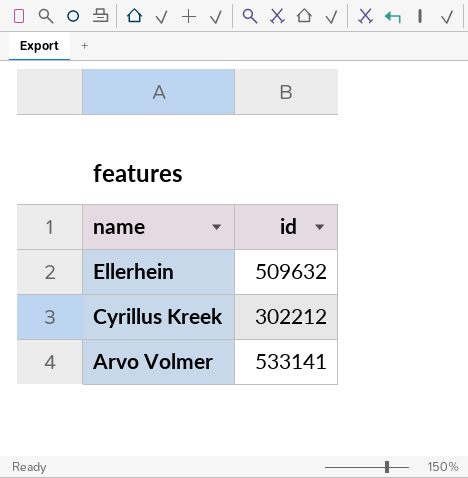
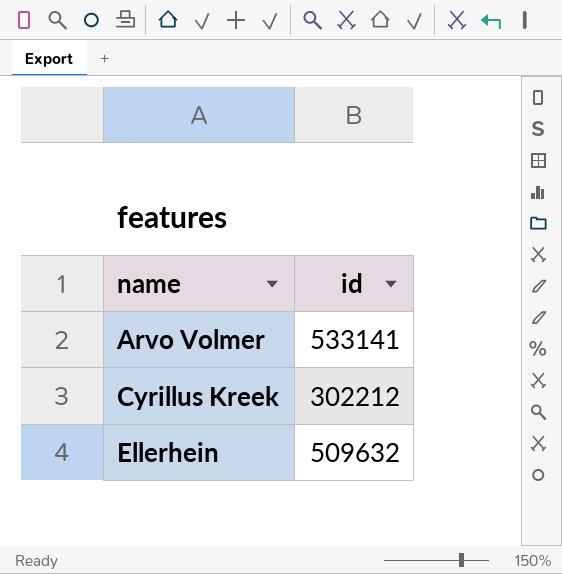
row order: name descending -> name ascending

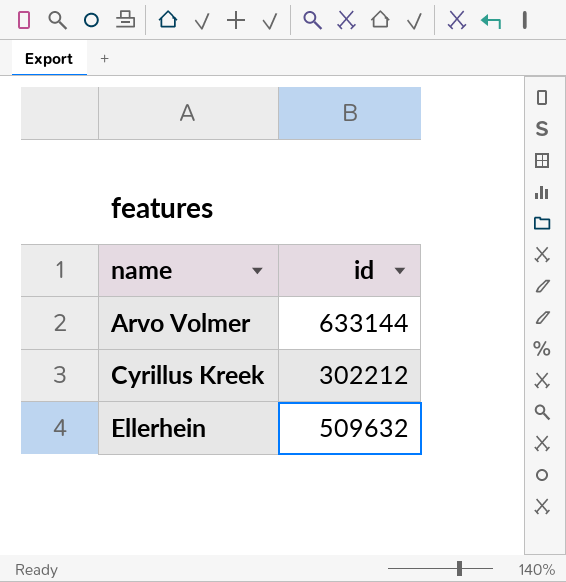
Arvo Volmer | id: 533141 -> 633144

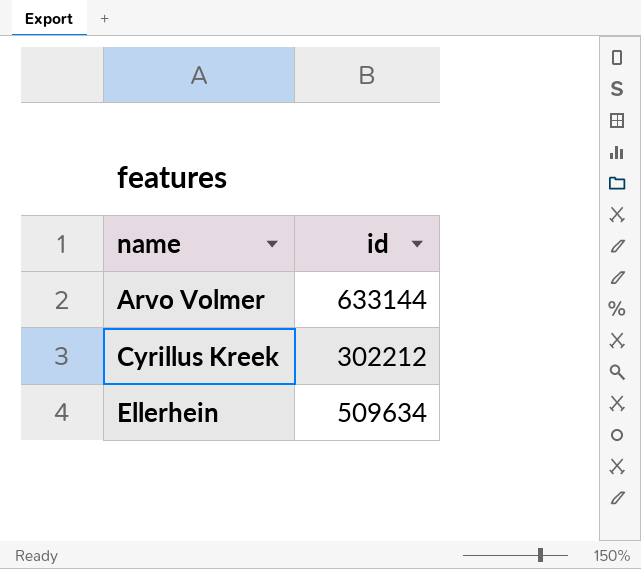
Ellerhein | id: 509632 -> 509634

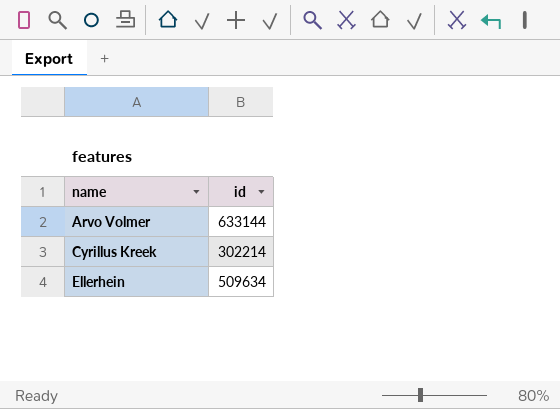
Cyrillus Kreek | id: 302212 -> 302214

